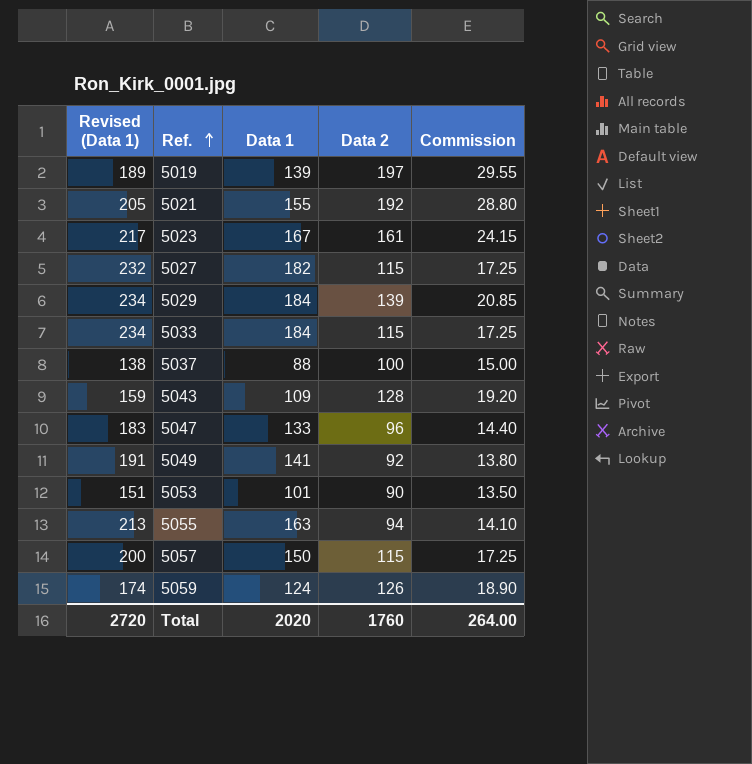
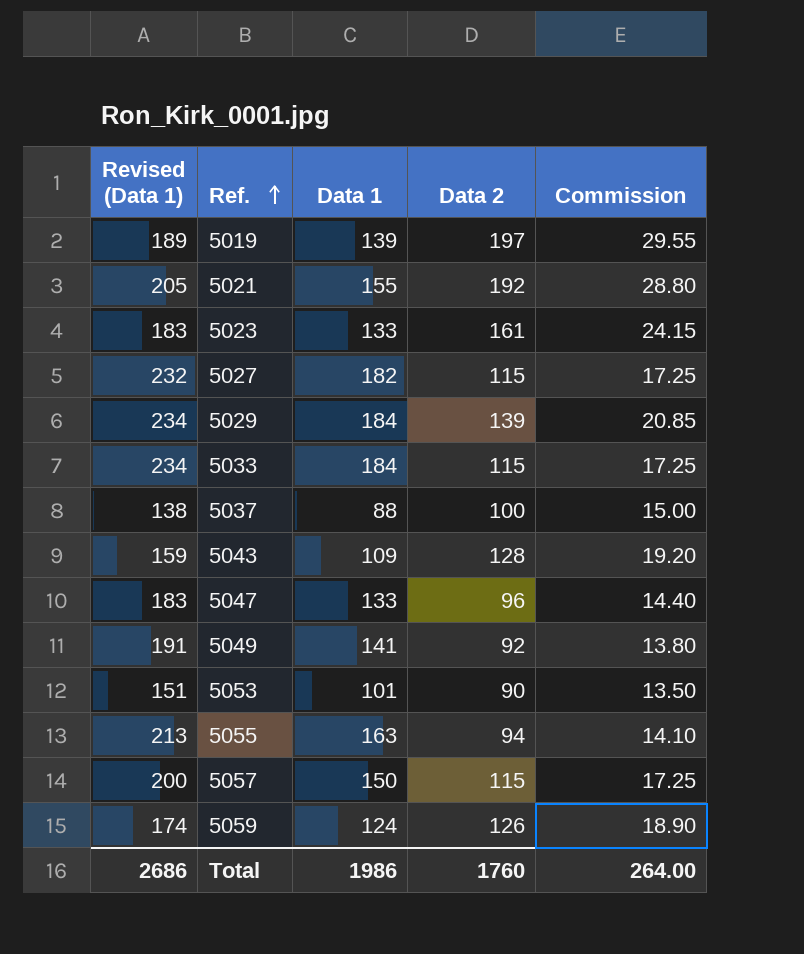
5023 | Revised (Data 1): 217 -> 183
5023 | Data 1: 167 -> 133
Total | Revised (Data 1): 2720 -> 2686
Total | Data 1: 2020 -> 1986

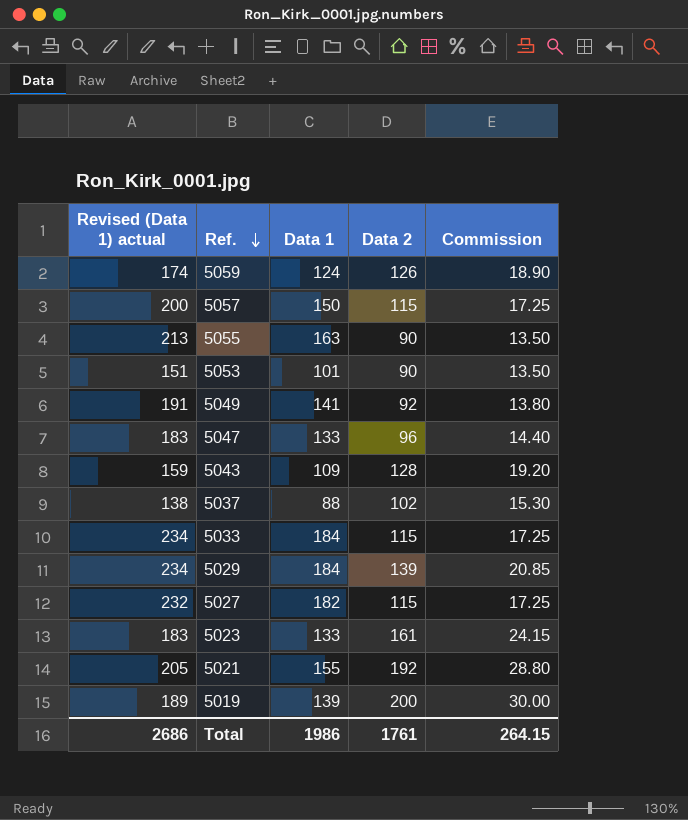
row order: Ref. ascending -> Ref. descending
column name: Revised (Data 1) -> Revised (Data 1) actual
5055 | Data 2: 94 -> 90
5055 | Commission: 14.10 -> 13.50
5037 | Data 2: 100 -> 102
5037 | Commission: 15.00 -> 15.30
5019 | Data 2: 197 -> 200
5019 | Commission: 29.55 -> 30.00
Total | Data 2: 1760 -> 1761
Total | Commission: 264.00 -> 264.15

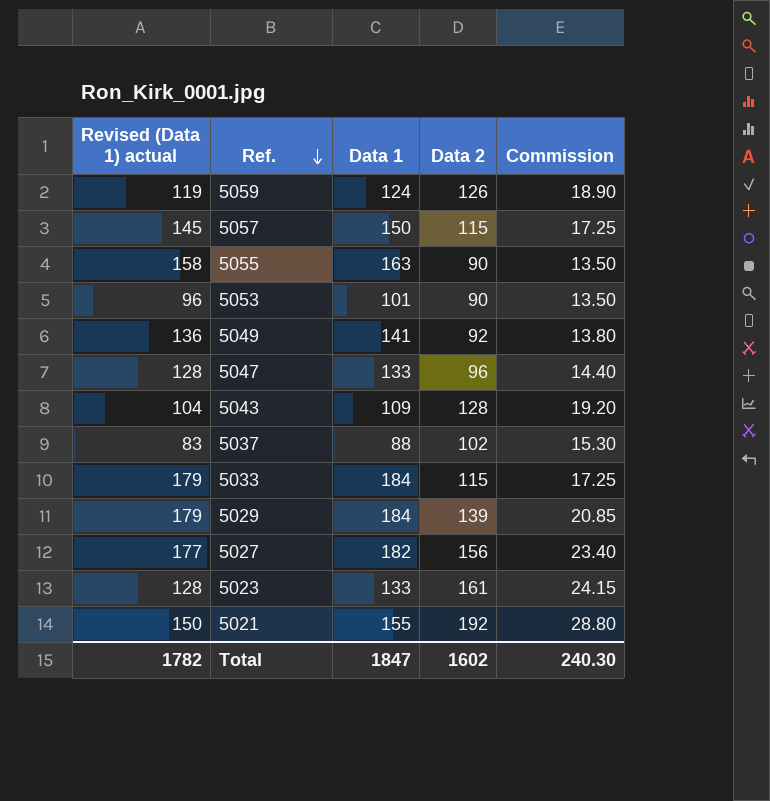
column Revised (Data 1) actual | formula: [Data 1] + 50 -> [Data 1] - 5
row 5019: 189 | 139 | 200 | 30.00 -> none
5027 | Data 2: 115 -> 156
5027 | Commission: 17.25 -> 23.40
Total | Revised (Data 1) actual: 2686 -> 1782
Total | Data 1: 1986 -> 1847
Total | Data 2: 1761 -> 1602
Total | Commission: 264.15 -> 240.30

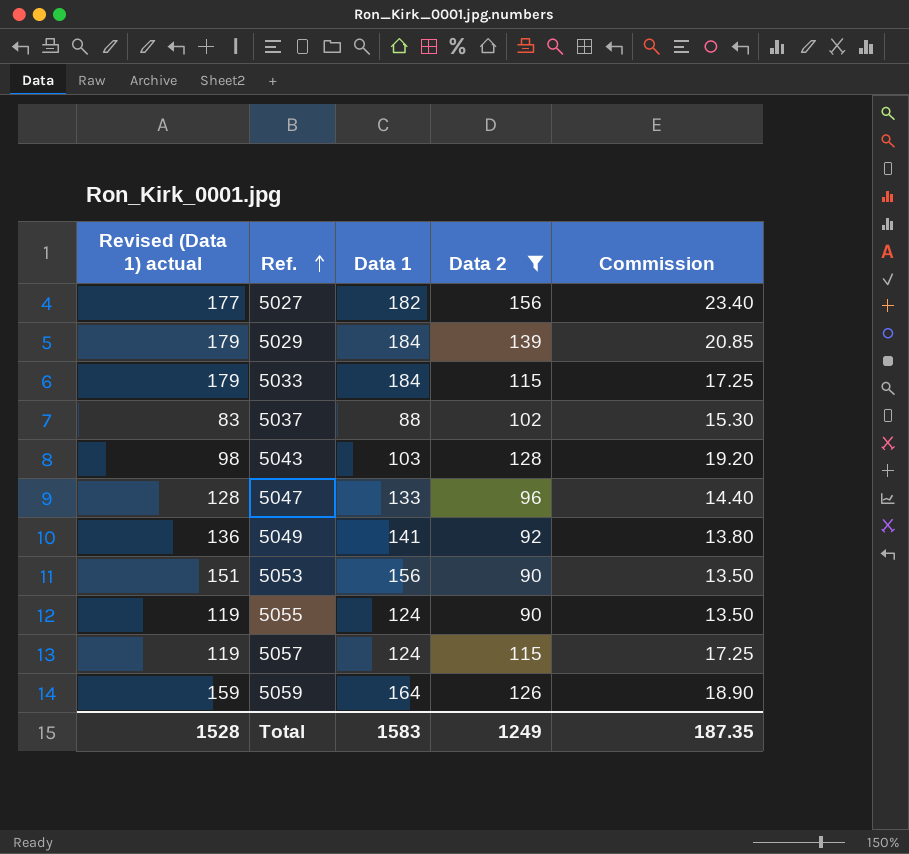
filter: none -> Data 2 <= 156
row order: Ref. descending -> Ref. ascending
5043 | Revised (Data 1) actual: 104 -> 98
5043 | Data 1: 109 -> 103
5053 | Revised (Data 1) actual: 96 -> 151
5053 | Data 1: 101 -> 156
5055 | Revised (Data 1) actual: 158 -> 119
5055 | Data 1: 163 -> 124
5057 | Revised (Data 1) actual: 145 -> 119
5057 | Data 1: 150 -> 124
5059 | Revised (Data 1) actual: 119 -> 159
5059 | Data 1: 124 -> 164
Total | Revised (Data 1) actual: 1782 -> 1528
Total | Data 1: 1847 -> 1583
Total | Data 2: 1602 -> 1249
Total | Commission: 240.30 -> 187.35

